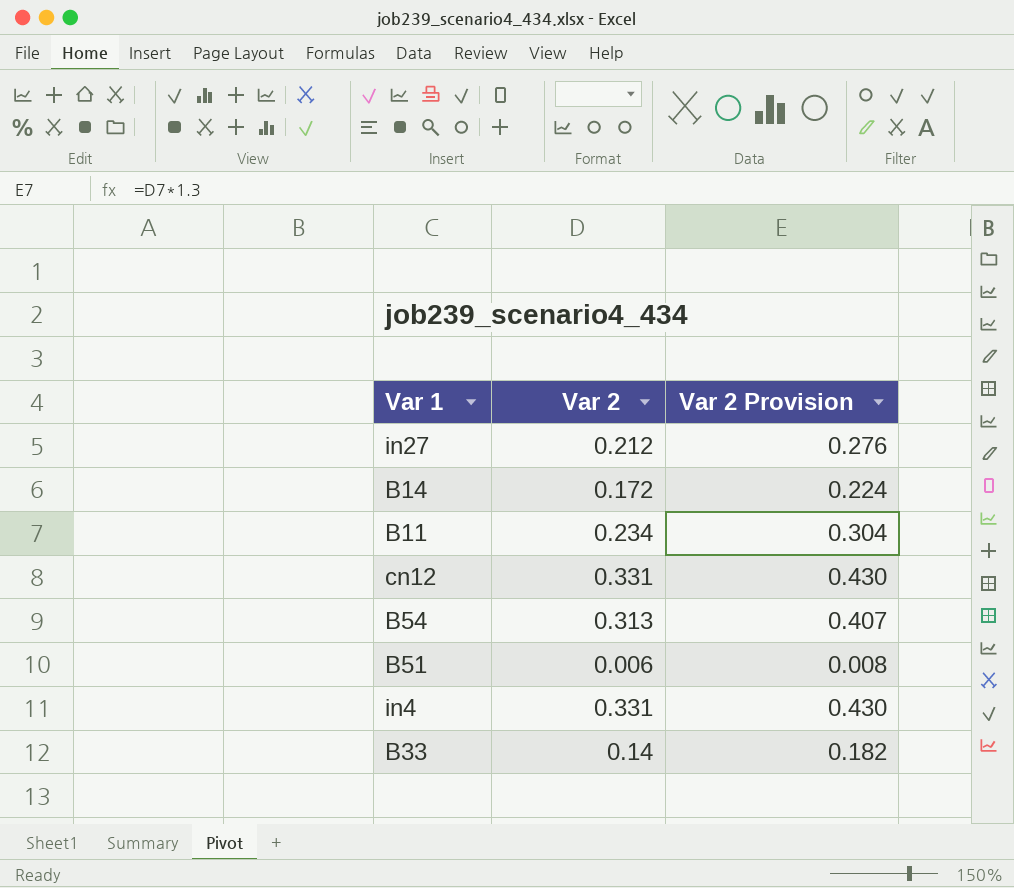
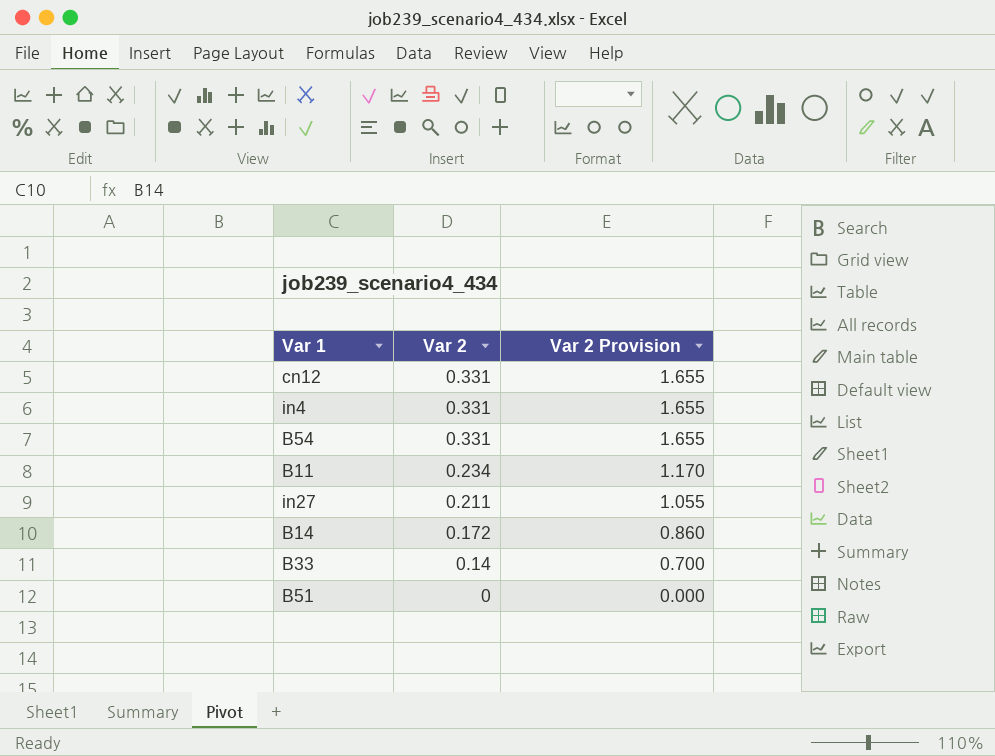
row order: none -> Var 2 descending
column Var 2 Provision | formula: [Var 2] * 1.3 -> [Var 2] * 5
B54 | Var 2: 0.313 -> 0.331
in27 | Var 2: 0.212 -> 0.211
B51 | Var 2: 0.006 -> 0

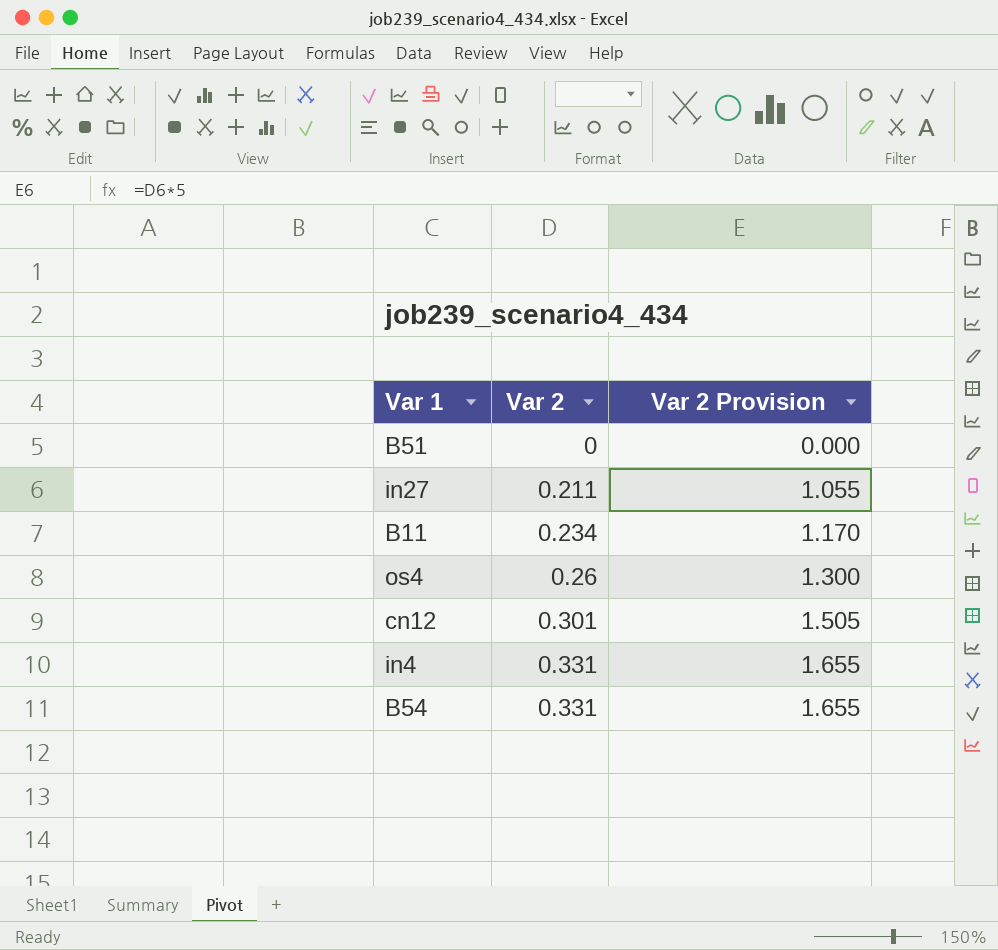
row order: Var 2 descending -> Var 2 ascending
row B14: 0.172 | 0.860 -> none
row B33: 0.14 | 0.700 -> none
row os4: none -> 0.26 | 1.300
cn12 | Var 2: 0.331 -> 0.301
cn12 | Var 2 Provision: 1.655 -> 1.505

